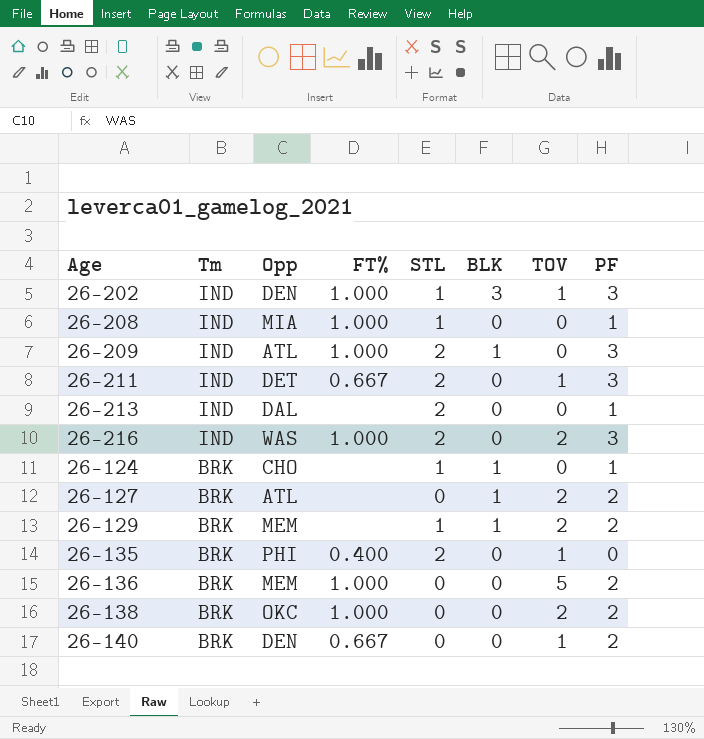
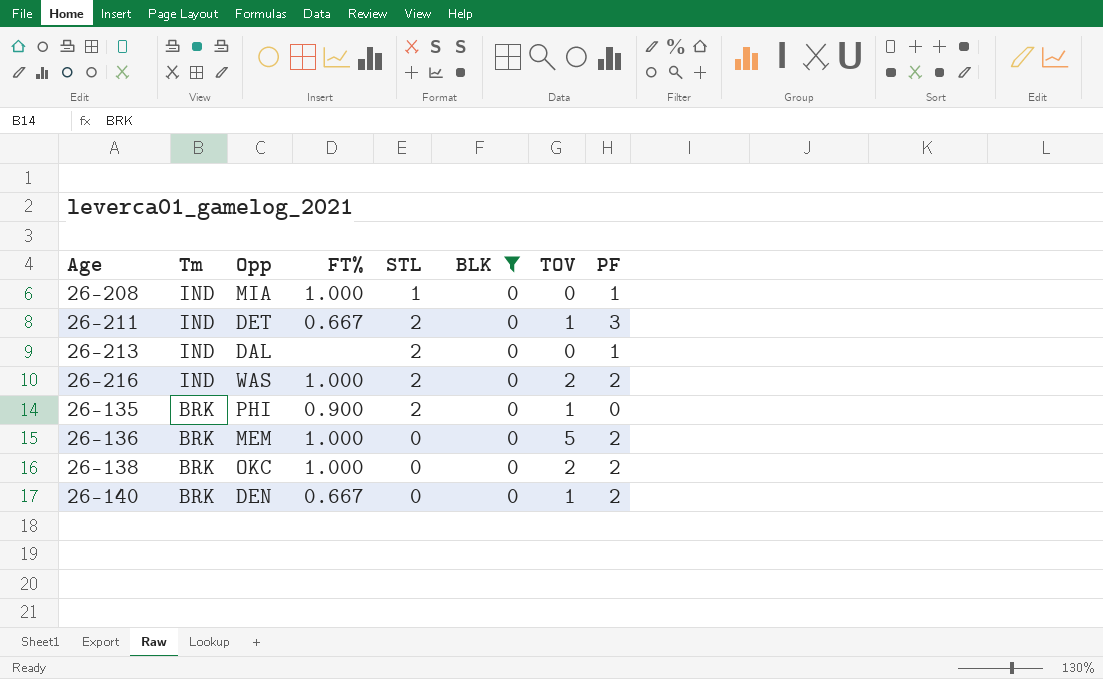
filter: none -> BLK = 0
26-216 | PF: 3 -> 2
26-135 | FT%: 0.400 -> 0.900

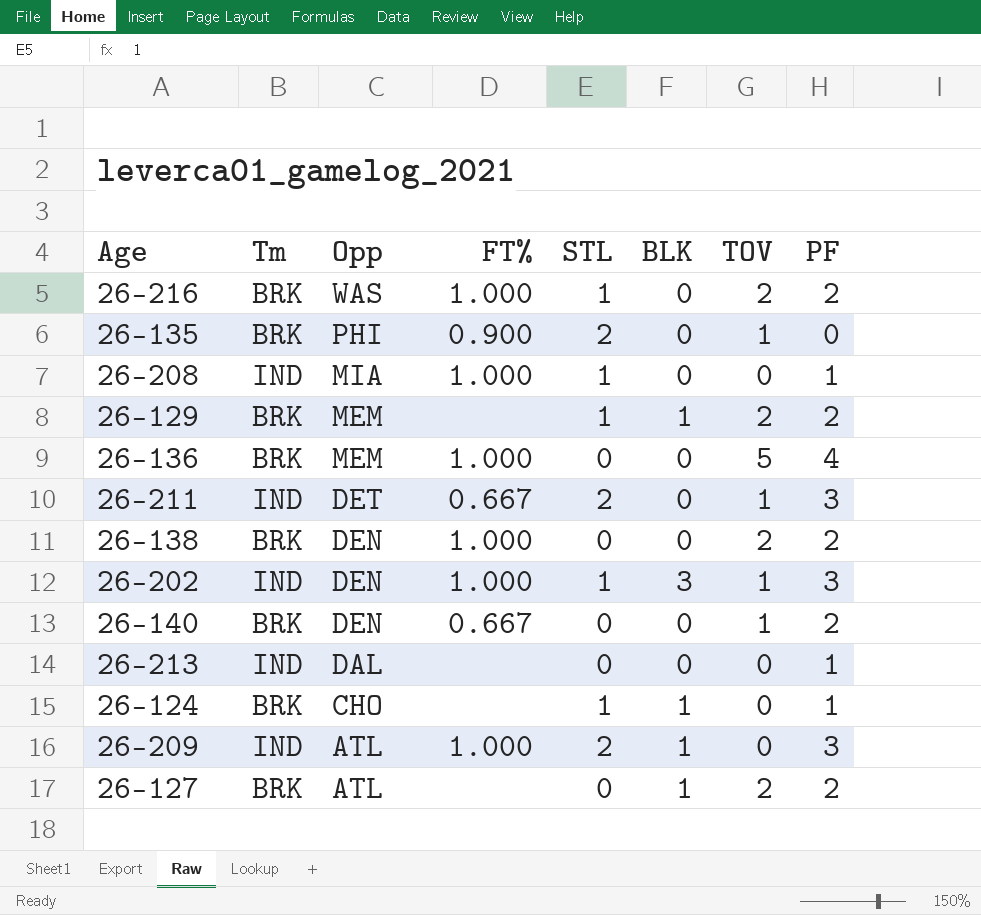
filter: BLK = 0 -> none
row order: Tm descending -> Opp descending
26-216 | Tm: IND -> BRK
26-216 | STL: 2 -> 1
26-136 | PF: 2 -> 4
26-138 | Opp: OKC -> DEN
26-213 | STL: 2 -> 0

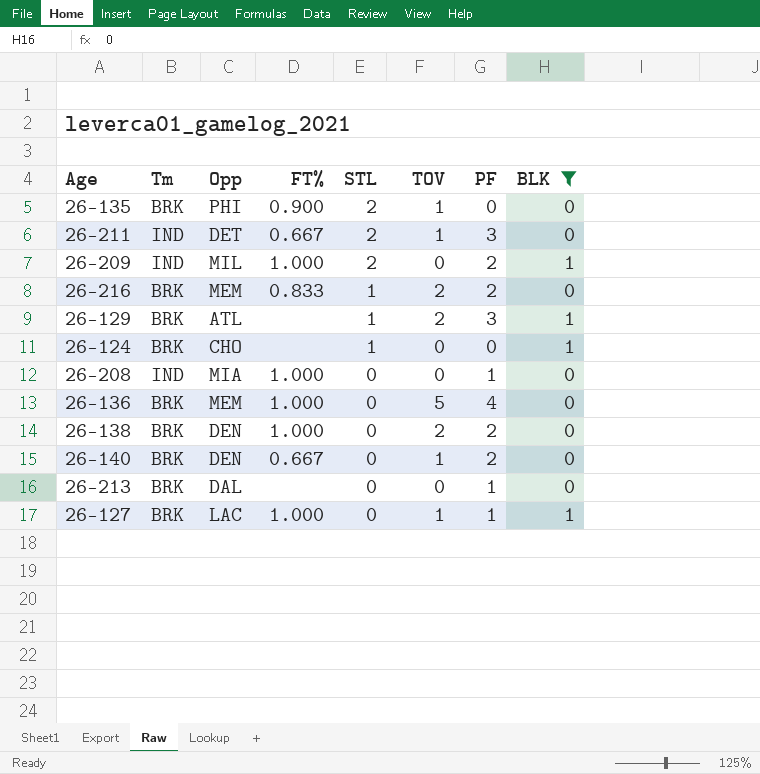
filter: none -> BLK != 3
row order: Opp descending -> STL descending
column BLK | position: 6 -> 8
26-209 | Opp: ATL -> MIL
26-209 | PF: 3 -> 2
26-216 | Opp: WAS -> MEM
26-216 | FT%: 1.000 -> 0.833
26-129 | Opp: MEM -> ATL
26-129 | PF: 2 -> 3
26-124 | PF: 1 -> 0
26-208 | STL: 1 -> 0
26-213 | Tm: IND -> BRK
26-127 | Opp: ATL -> LAC
26-127 | FT%: none -> 1.000
26-127 | TOV: 2 -> 1
26-127 | PF: 2 -> 1

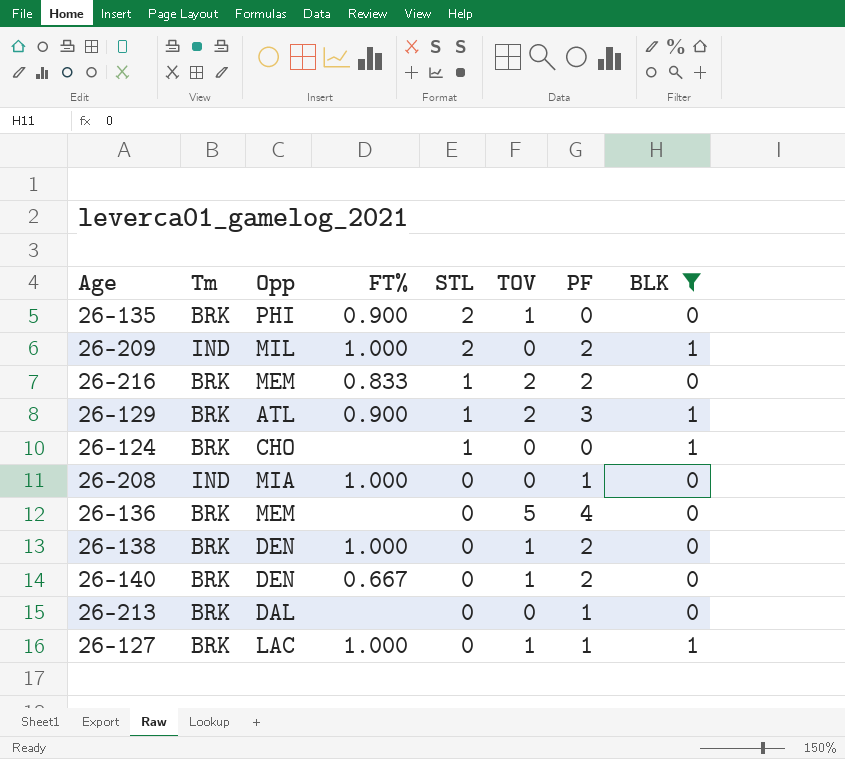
row 26-211: IND | DET | 0.667 | 2 | 1 | 3 | 0 -> none
26-129 | FT%: none -> 0.900
26-136 | FT%: 1.000 -> none
26-138 | TOV: 2 -> 1

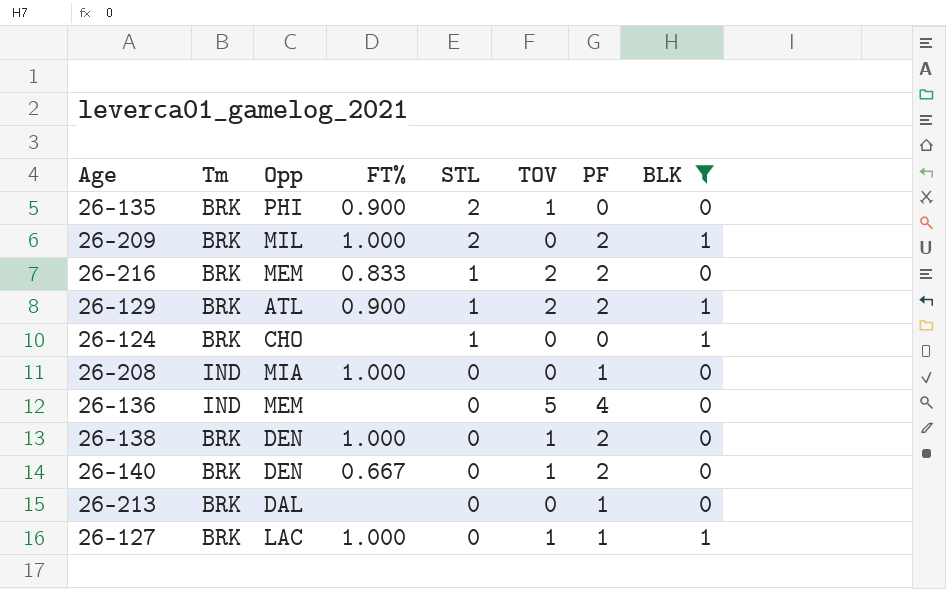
26-209 | Tm: IND -> BRK
26-129 | PF: 3 -> 2
26-136 | Tm: BRK -> IND

